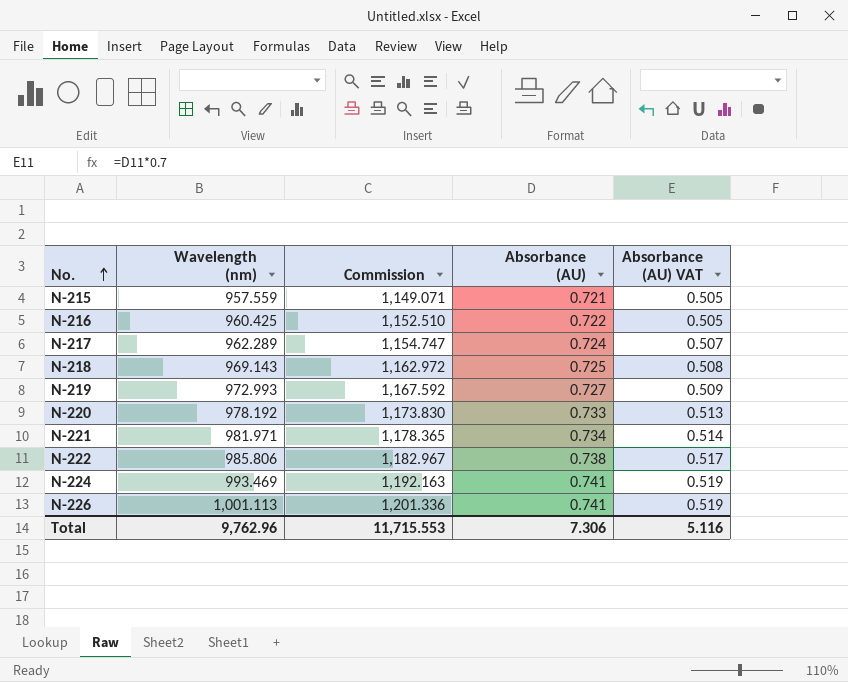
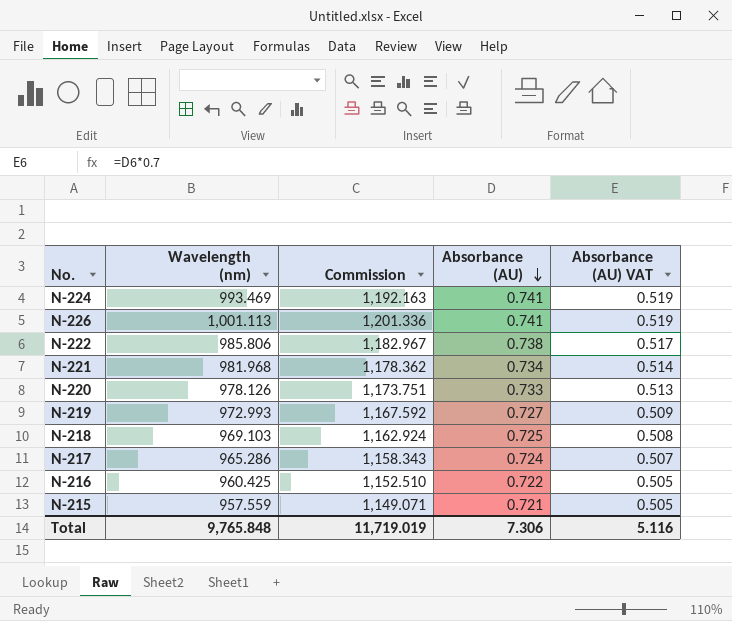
row order: No. ascending -> Absorbance (AU) descending
N-221 | Wavelength (nm): 981.971 -> 981.968
N-221 | Commission: 1,178.365 -> 1,178.362
N-220 | Wavelength (nm): 978.192 -> 978.126
N-220 | Commission: 1,173.830 -> 1,173.751
N-218 | Wavelength (nm): 969.143 -> 969.103
N-218 | Commission: 1,162.972 -> 1,162.924
N-217 | Wavelength (nm): 962.289 -> 965.286
N-217 | Commission: 1,154.747 -> 1,158.343
Total | Wavelength (nm): 9,762.96 -> 9,765.848
Total | Commission: 11,715.553 -> 11,719.019

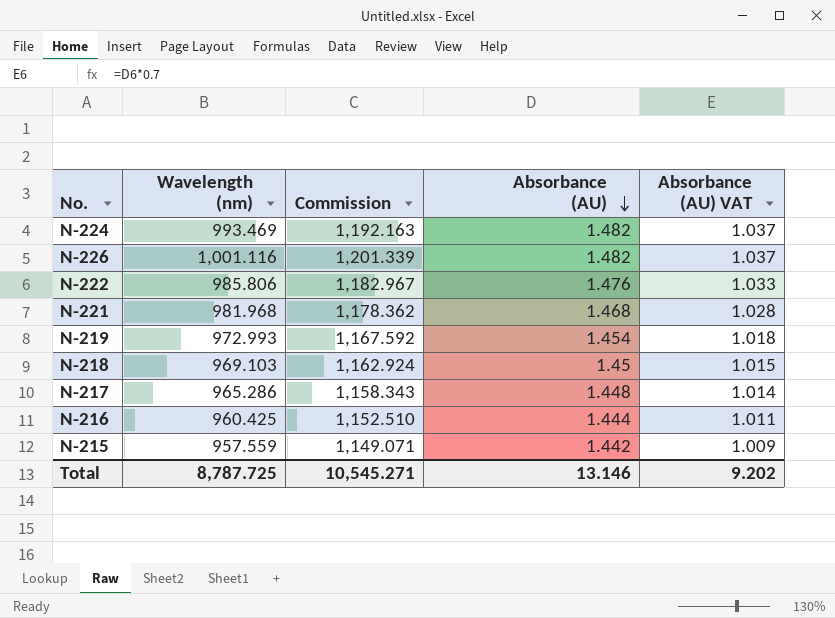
row N-220: 978.126 | 1,173.751 | 0.733 | 0.513 -> none
N-224 | Absorbance (AU): 0.741 -> 1.482
N-224 | Absorbance (AU) VAT: 0.519 -> 1.037
N-226 | Wavelength (nm): 1,001.113 -> 1,001.116
N-226 | Commission: 1,201.336 -> 1,201.339
N-226 | Absorbance (AU): 0.741 -> 1.482
N-226 | Absorbance (AU) VAT: 0.519 -> 1.037
N-222 | Absorbance (AU): 0.738 -> 1.476
N-222 | Absorbance (AU) VAT: 0.517 -> 1.033
N-221 | Absorbance (AU): 0.734 -> 1.468
N-221 | Absorbance (AU) VAT: 0.514 -> 1.028
N-219 | Absorbance (AU): 0.727 -> 1.454
N-219 | Absorbance (AU) VAT: 0.509 -> 1.018
N-218 | Absorbance (AU): 0.725 -> 1.45
N-218 | Absorbance (AU) VAT: 0.508 -> 1.015
N-217 | Absorbance (AU): 0.724 -> 1.448
N-217 | Absorbance (AU) VAT: 0.507 -> 1.014
N-216 | Absorbance (AU): 0.722 -> 1.444
N-216 | Absorbance (AU) VAT: 0.505 -> 1.011
N-215 | Absorbance (AU): 0.721 -> 1.442
N-215 | Absorbance (AU) VAT: 0.505 -> 1.009
Total | Wavelength (nm): 9,765.848 -> 8,787.725
Total | Commission: 11,719.019 -> 10,545.271
Total | Absorbance (AU): 7.306 -> 13.146
Total | Absorbance (AU) VAT: 5.116 -> 9.202

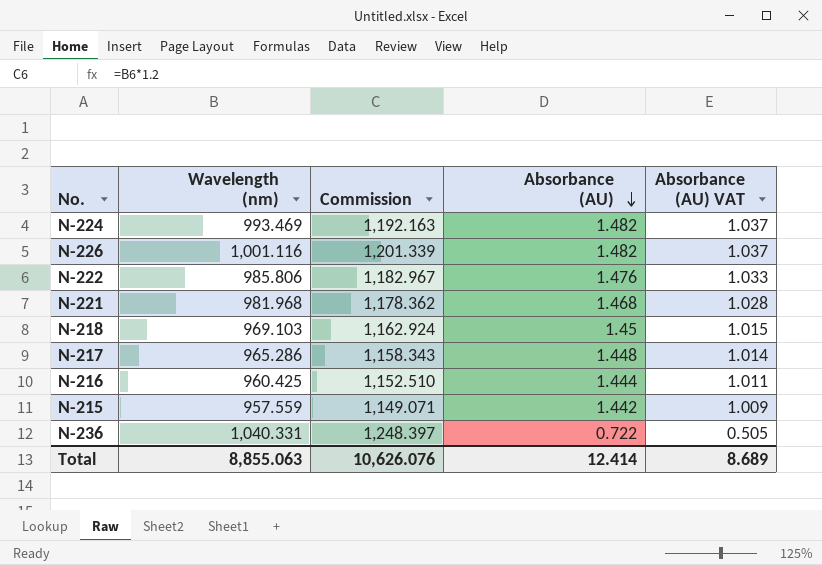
row N-219: 972.993 | 1,167.592 | 1.454 | 1.018 -> none
row N-236: none -> 1,040.331 | 1,248.397 | 0.722 | 0.505
Total | Wavelength (nm): 8,787.725 -> 8,855.063
Total | Commission: 10,545.271 -> 10,626.076
Total | Absorbance (AU): 13.146 -> 12.414
Total | Absorbance (AU) VAT: 9.202 -> 8.689

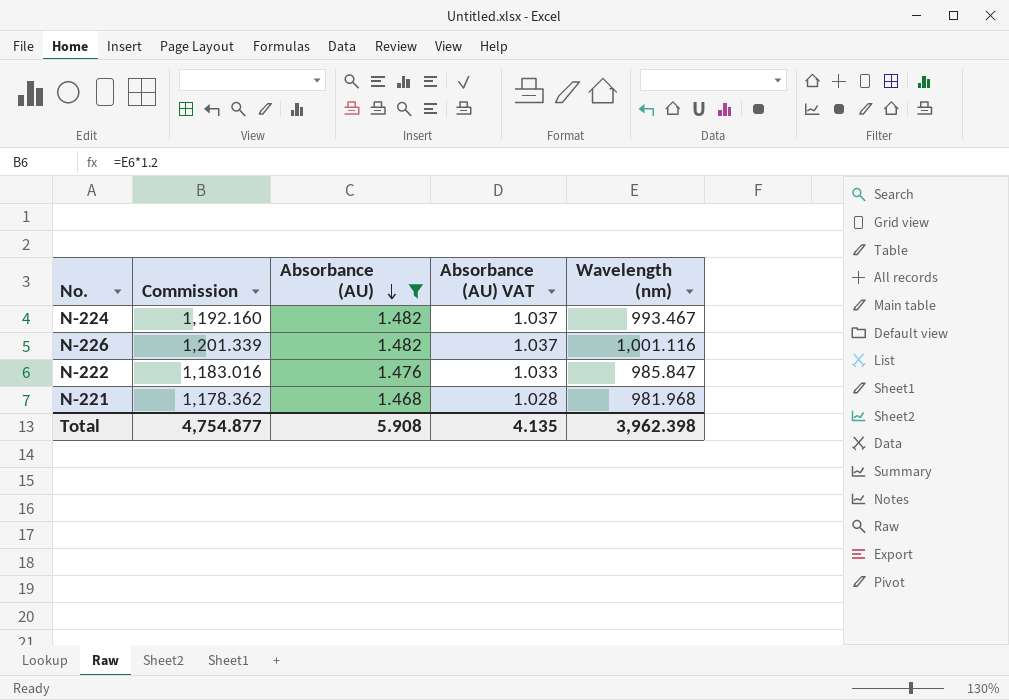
filter: none -> Absorbance (AU) >= 1.468
column Wavelength (nm) | position: 2 -> 5
N-224 | Commission: 1,192.163 -> 1,192.160
N-224 | Wavelength (nm): 993.469 -> 993.467
N-222 | Commission: 1,182.967 -> 1,183.016
N-222 | Wavelength (nm): 985.806 -> 985.847
Total | Commission: 10,626.076 -> 4,754.877
Total | Absorbance (AU): 12.414 -> 5.908
Total | Absorbance (AU) VAT: 8.689 -> 4.135
Total | Wavelength (nm): 8,855.063 -> 3,962.398

